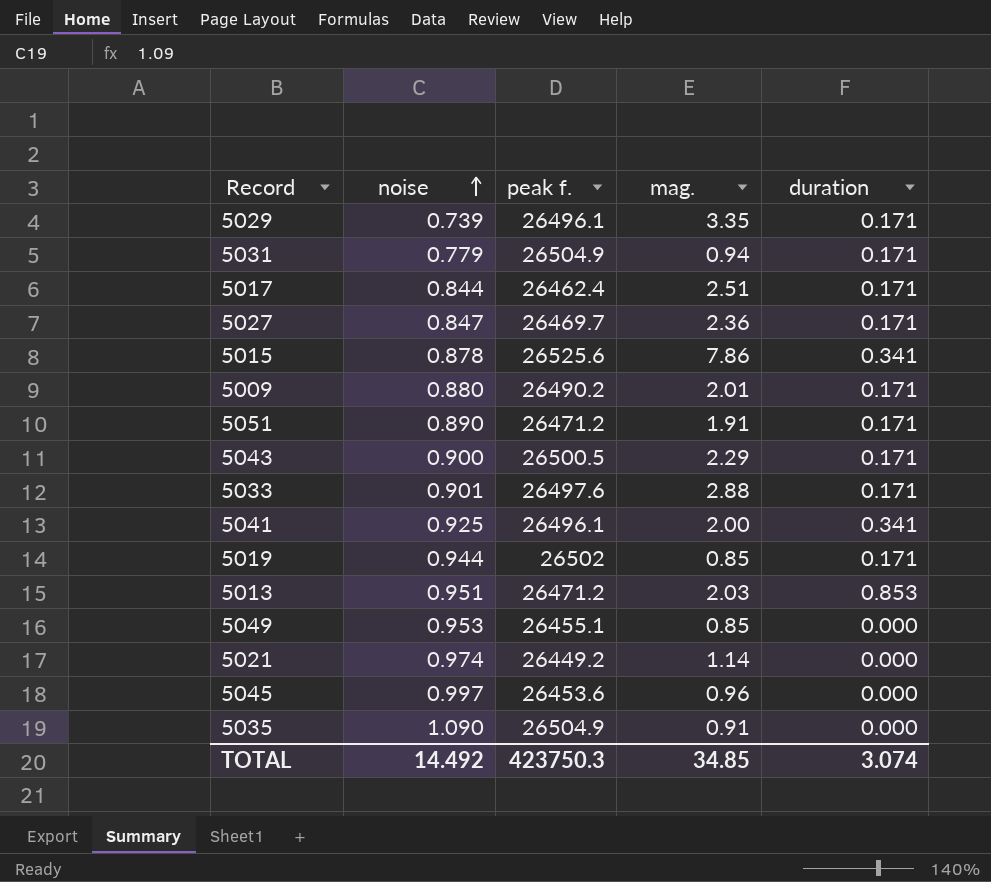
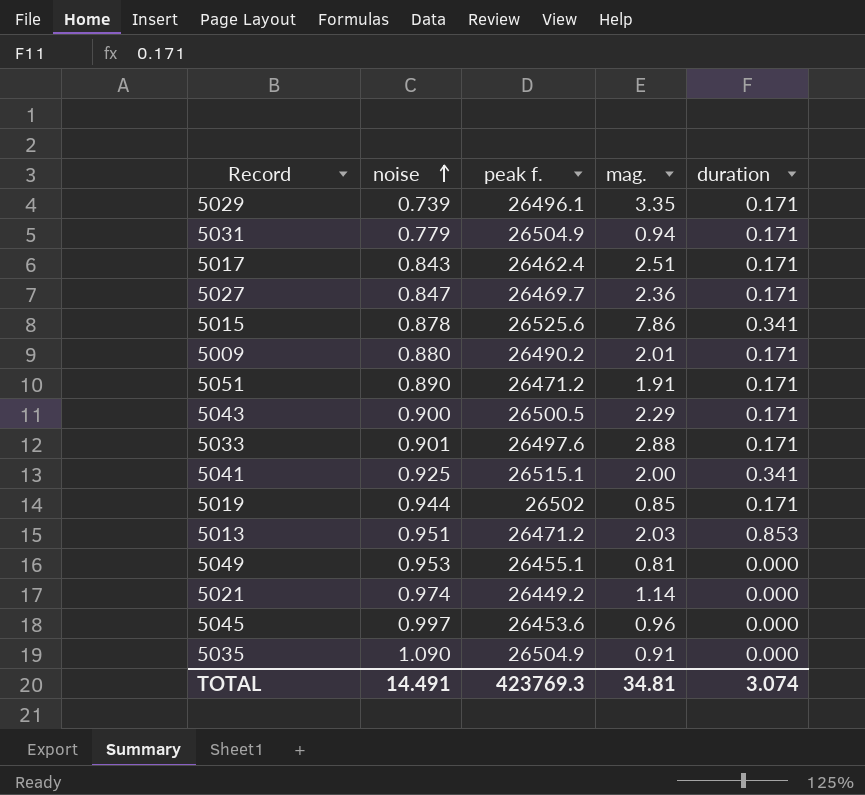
5017 | noise: 0.844 -> 0.843
5041 | peak f.: 26496.1 -> 26515.1
5049 | mag.: 0.85 -> 0.81
TOTAL | noise: 14.492 -> 14.491
TOTAL | peak f.: 423750.3 -> 423769.3
TOTAL | mag.: 34.85 -> 34.81

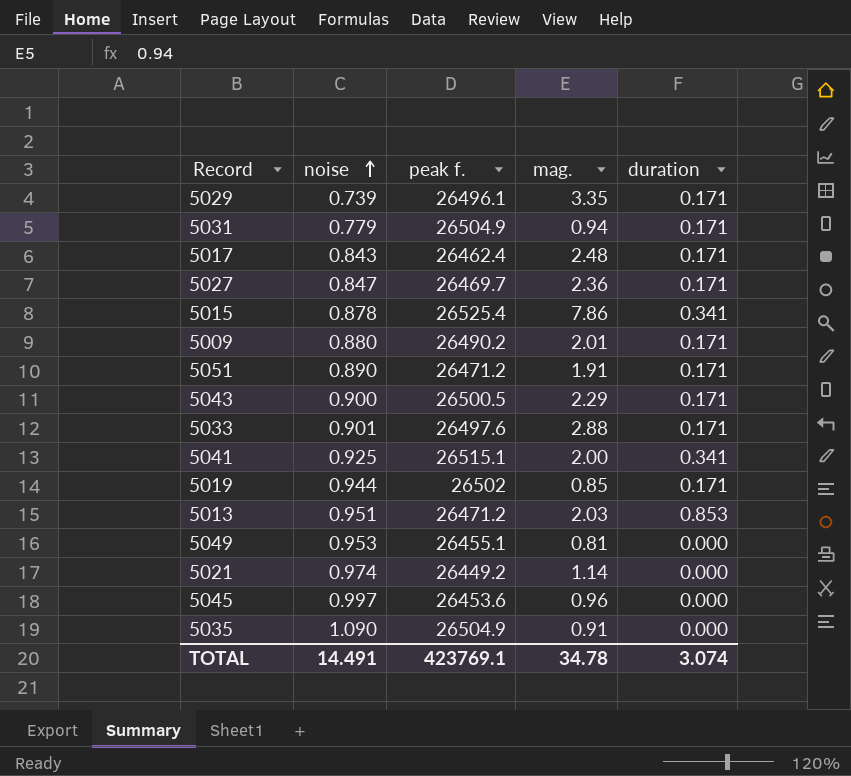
5017 | mag.: 2.51 -> 2.48
5015 | peak f.: 26525.6 -> 26525.4
TOTAL | peak f.: 423769.3 -> 423769.1
TOTAL | mag.: 34.81 -> 34.78

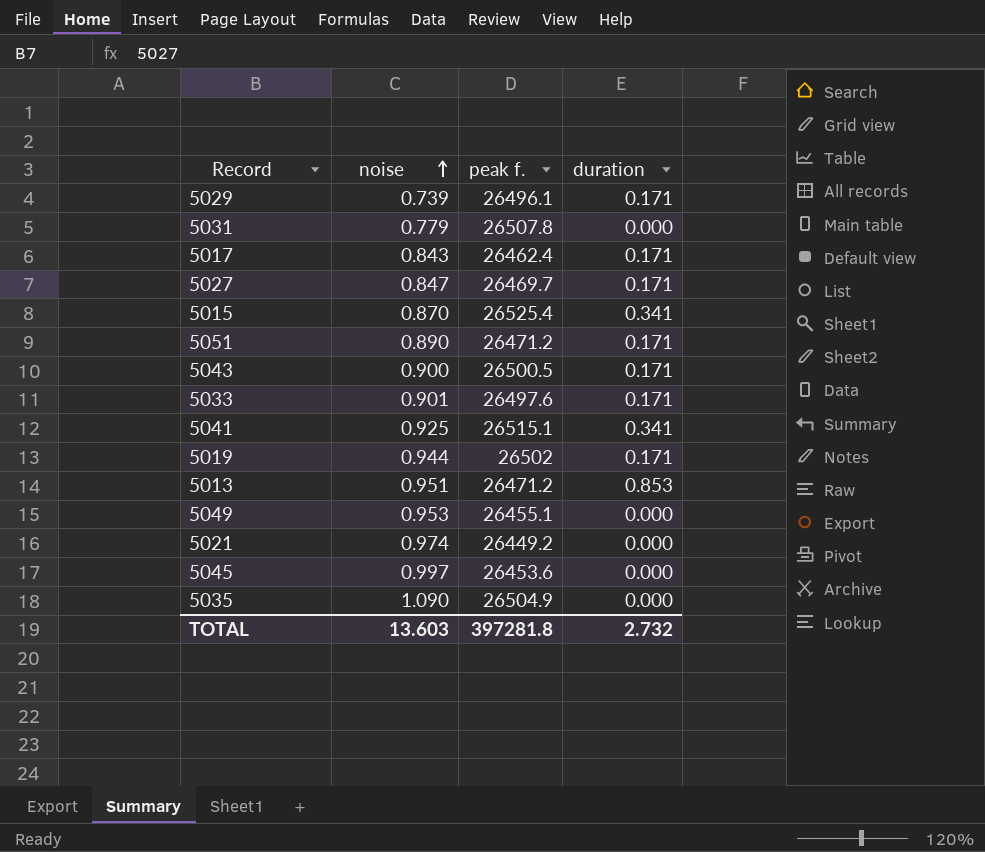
column mag. | position: 4 -> none
row 5009: 0.880 | 26490.2 | 2.01 | 0.171 -> none
5031 | peak f.: 26504.9 -> 26507.8
5031 | duration: 0.171 -> 0.000
5015 | noise: 0.878 -> 0.870
TOTAL | noise: 14.491 -> 13.603
TOTAL | peak f.: 423769.1 -> 397281.8
TOTAL | duration: 3.074 -> 2.732

